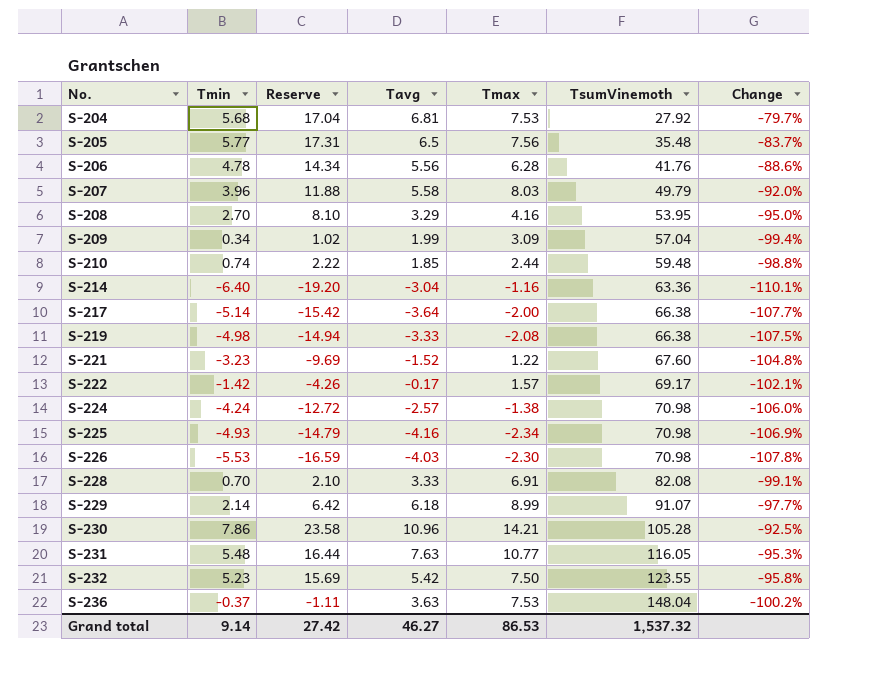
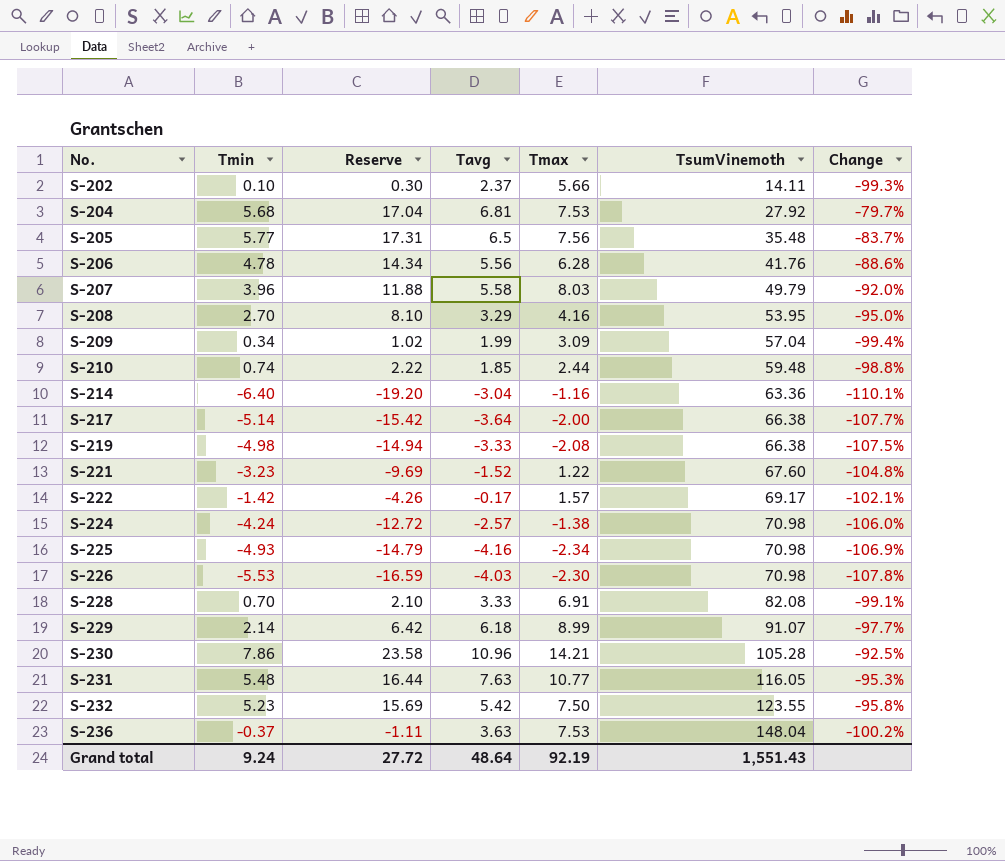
row S-202: none -> 0.10 | 0.30 | 2.37 | 5.66 | 14.11 | -99.3%
Grand total | Tmin: 9.14 -> 9.24
Grand total | Reserve: 27.42 -> 27.72
Grand total | Tavg: 46.27 -> 48.64
Grand total | Tmax: 86.53 -> 92.19
Grand total | TsumVinemoth: 1,537.32 -> 1,551.43

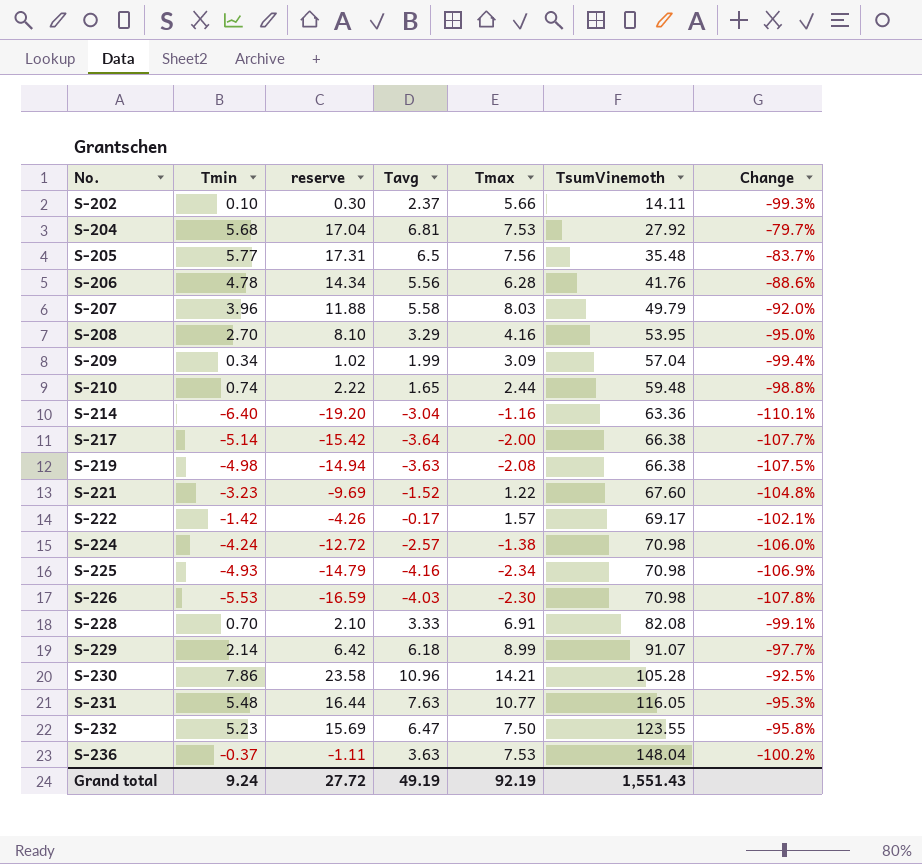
column name: Reserve -> reserve
S-210 | Tavg: 1.85 -> 1.65
S-219 | Tavg: -3.33 -> -3.63
S-232 | Tavg: 5.42 -> 6.47
Grand total | Tavg: 48.64 -> 49.19

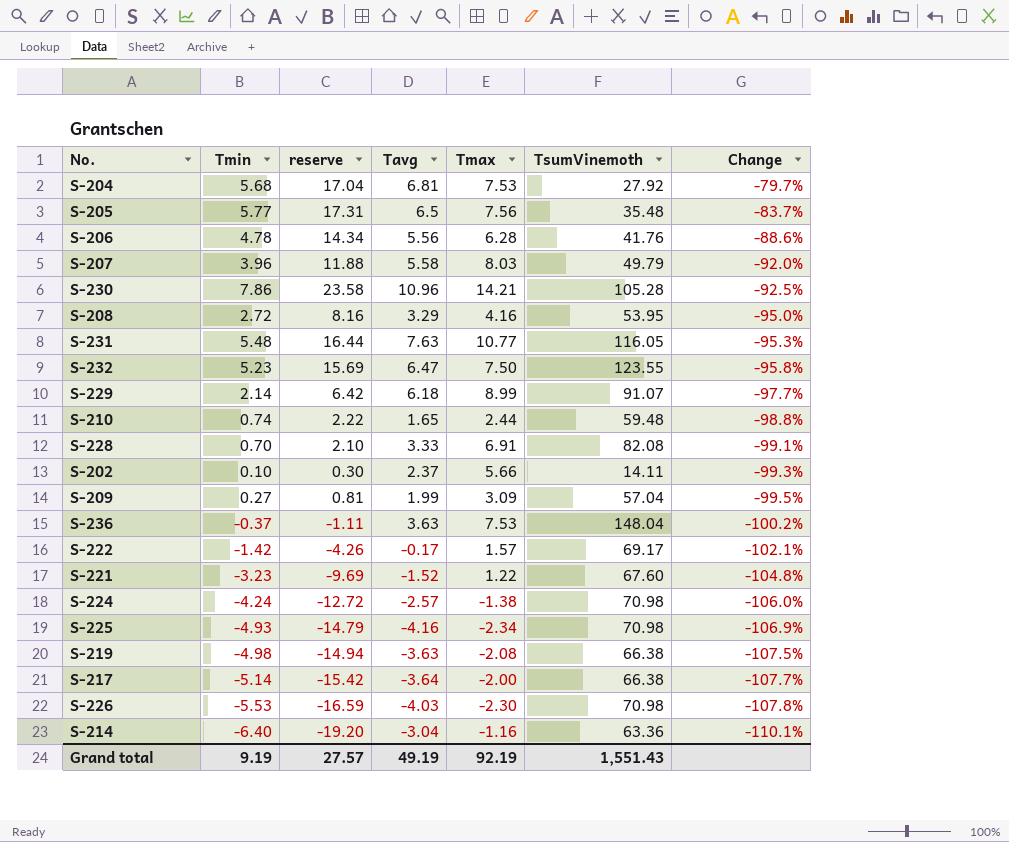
row order: No. ascending -> Change descending
S-208 | Tmin: 2.70 -> 2.72
S-208 | reserve: 8.10 -> 8.16
S-209 | Tmin: 0.34 -> 0.27
S-209 | reserve: 1.02 -> 0.81
S-209 | Change: -99.4% -> -99.5%
Grand total | Tmin: 9.24 -> 9.19
Grand total | reserve: 27.72 -> 27.57

